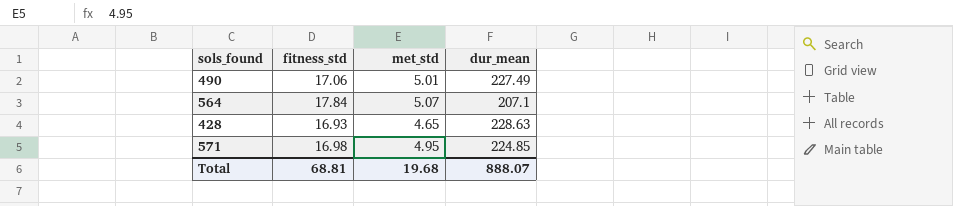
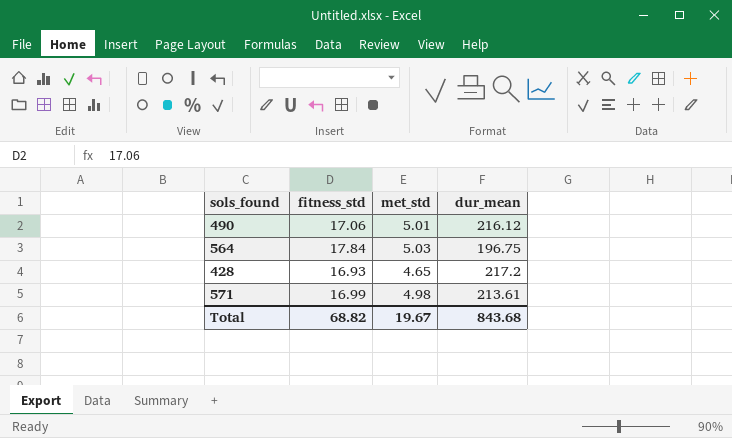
490 | dur_mean: 227.49 -> 216.12
564 | met_std: 5.07 -> 5.03
564 | dur_mean: 207.1 -> 196.75
428 | dur_mean: 228.63 -> 217.2
571 | fitness_std: 16.98 -> 16.99
571 | met_std: 4.95 -> 4.98
571 | dur_mean: 224.85 -> 213.61
Total | fitness_std: 68.81 -> 68.82
Total | met_std: 19.68 -> 19.67
Total | dur_mean: 888.07 -> 843.68

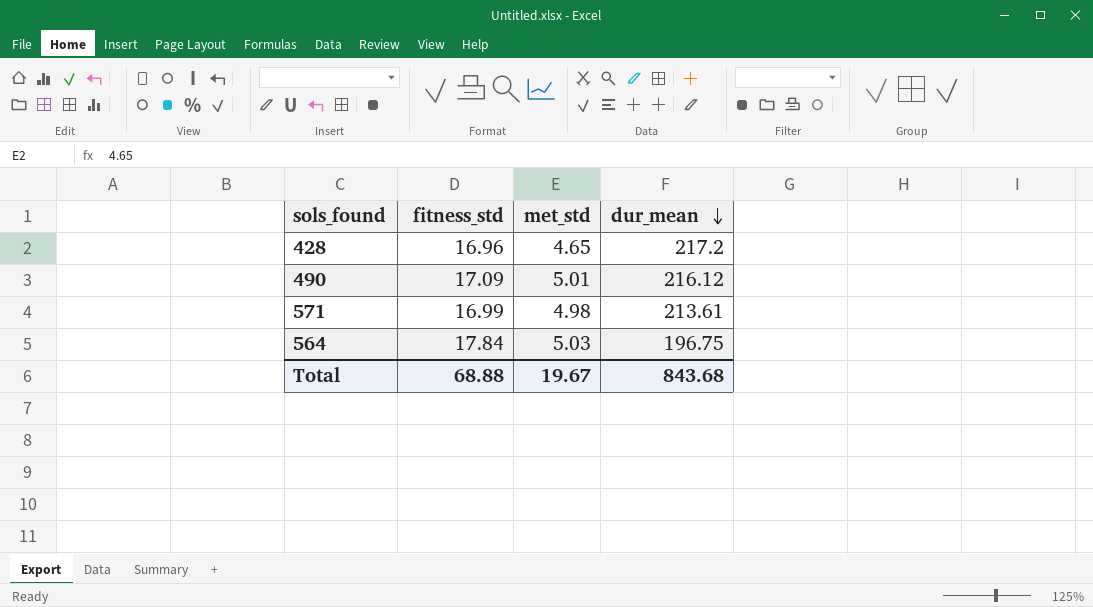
row order: none -> dur_mean descending
428 | fitness_std: 16.93 -> 16.96
490 | fitness_std: 17.06 -> 17.09
Total | fitness_std: 68.82 -> 68.88

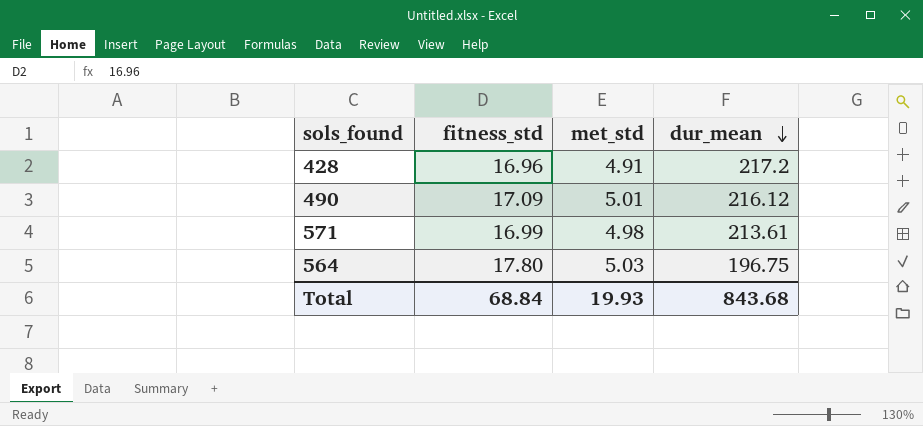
428 | met_std: 4.65 -> 4.91
564 | fitness_std: 17.84 -> 17.80
Total | fitness_std: 68.88 -> 68.84
Total | met_std: 19.67 -> 19.93

